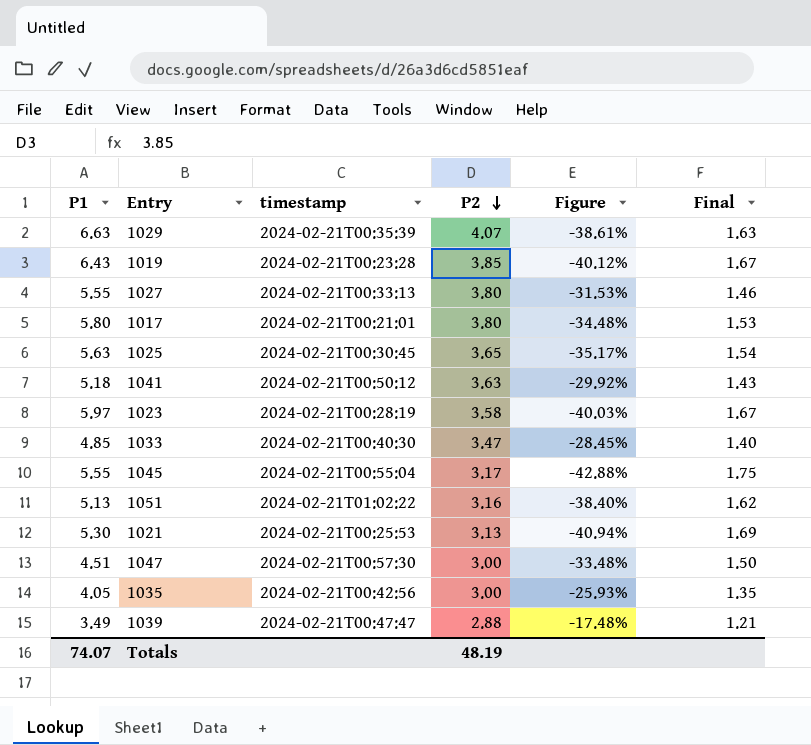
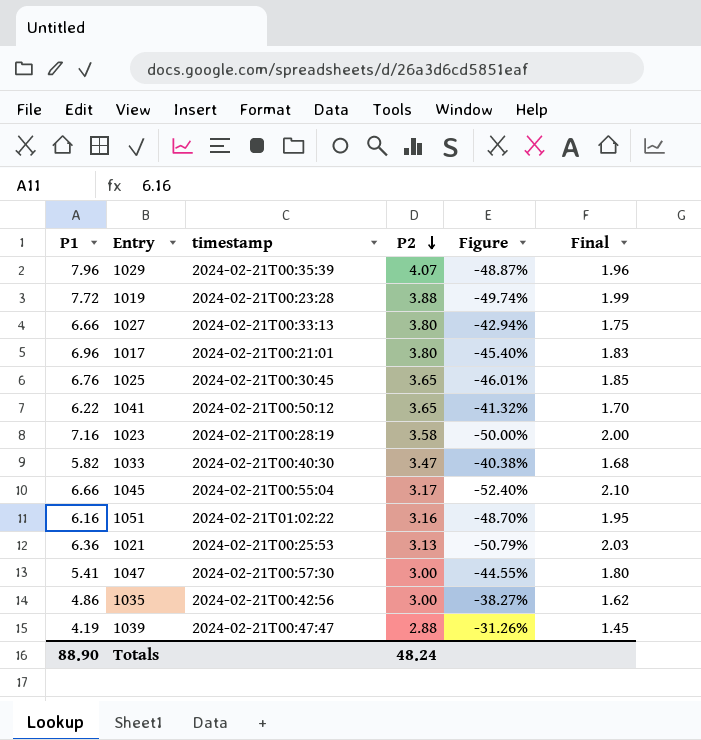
1029 | P1: 6.63 -> 7.96
1029 | Figure: -38.61% -> -48.87%
1029 | Final: 1.63 -> 1.96
1019 | P1: 6.43 -> 7.72
1019 | P2: 3.85 -> 3.88
1019 | Figure: -40.12% -> -49.74%
1019 | Final: 1.67 -> 1.99
1027 | P1: 5.55 -> 6.66
1027 | Figure: -31.53% -> -42.94%
1027 | Final: 1.46 -> 1.75
1017 | P1: 5.80 -> 6.96
1017 | Figure: -34.48% -> -45.40%
1017 | Final: 1.53 -> 1.83
1025 | P1: 5.63 -> 6.76
1025 | Figure: -35.17% -> -46.01%
1025 | Final: 1.54 -> 1.85
1041 | P1: 5.18 -> 6.22
1041 | P2: 3.63 -> 3.65
1041 | Figure: -29.92% -> -41.32%
1041 | Final: 1.43 -> 1.70
1023 | P1: 5.97 -> 7.16
1023 | Figure: -40.03% -> -50.00%
1023 | Final: 1.67 -> 2.00
1033 | P1: 4.85 -> 5.82
1033 | Figure: -28.45% -> -40.38%
1033 | Final: 1.40 -> 1.68
1045 | P1: 5.55 -> 6.66
1045 | Figure: -42.88% -> -52.40%
1045 | Final: 1.75 -> 2.10
1051 | P1: 5.13 -> 6.16
1051 | Figure: -38.40% -> -48.70%
1051 | Final: 1.62 -> 1.95
1021 | P1: 5.30 -> 6.36
1021 | Figure: -40.94% -> -50.79%
1021 | Final: 1.69 -> 2.03
1047 | P1: 4.51 -> 5.41
1047 | Figure: -33.48% -> -44.55%
1047 | Final: 1.50 -> 1.80
1035 | P1: 4.05 -> 4.86
1035 | Figure: -25.93% -> -38.27%
1035 | Final: 1.35 -> 1.62
1039 | P1: 3.49 -> 4.19
1039 | Figure: -17.48% -> -31.26%
1039 | Final: 1.21 -> 1.45
Totals | P1: 74.07 -> 88.90
Totals | P2: 48.19 -> 48.24

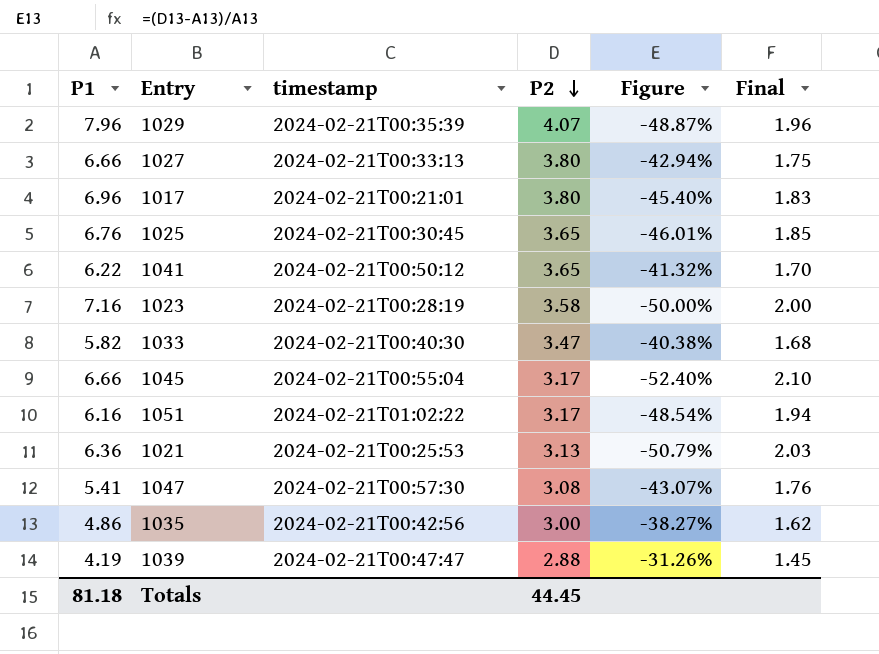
row 1019: 7.72 | 2024-02-21T00:23:28 | 3.88 | -49.74% | 1.99 -> none
1051 | P2: 3.16 -> 3.17
1051 | Figure: -48.70% -> -48.54%
1051 | Final: 1.95 -> 1.94
1047 | P2: 3.00 -> 3.08
1047 | Figure: -44.55% -> -43.07%
1047 | Final: 1.80 -> 1.76
Totals | P1: 88.90 -> 81.18
Totals | P2: 48.24 -> 44.45

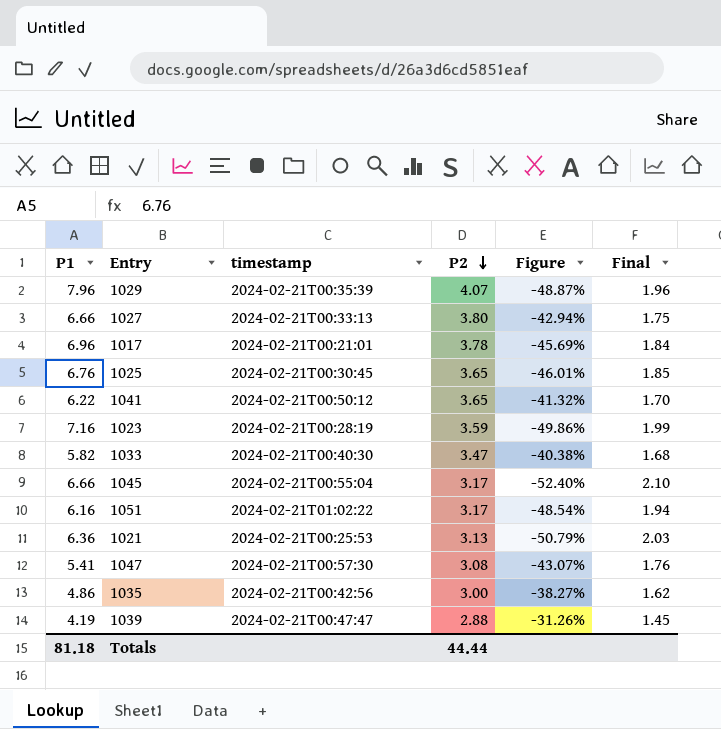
1017 | P2: 3.80 -> 3.78
1017 | Figure: -45.40% -> -45.69%
1017 | Final: 1.83 -> 1.84
1023 | P2: 3.58 -> 3.59
1023 | Figure: -50.00% -> -49.86%
1023 | Final: 2.00 -> 1.99
Totals | P2: 44.45 -> 44.44

